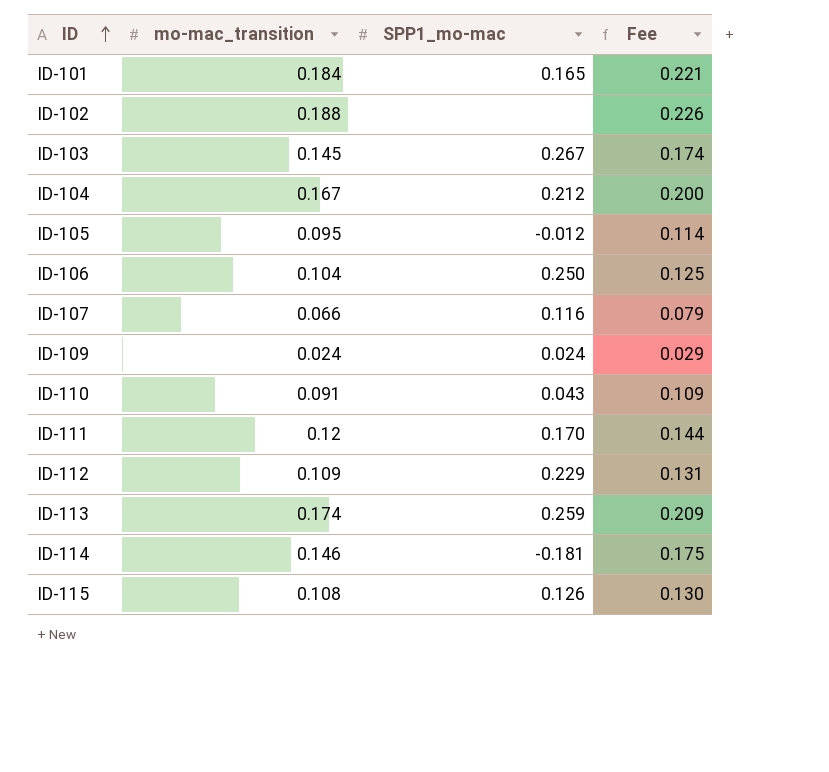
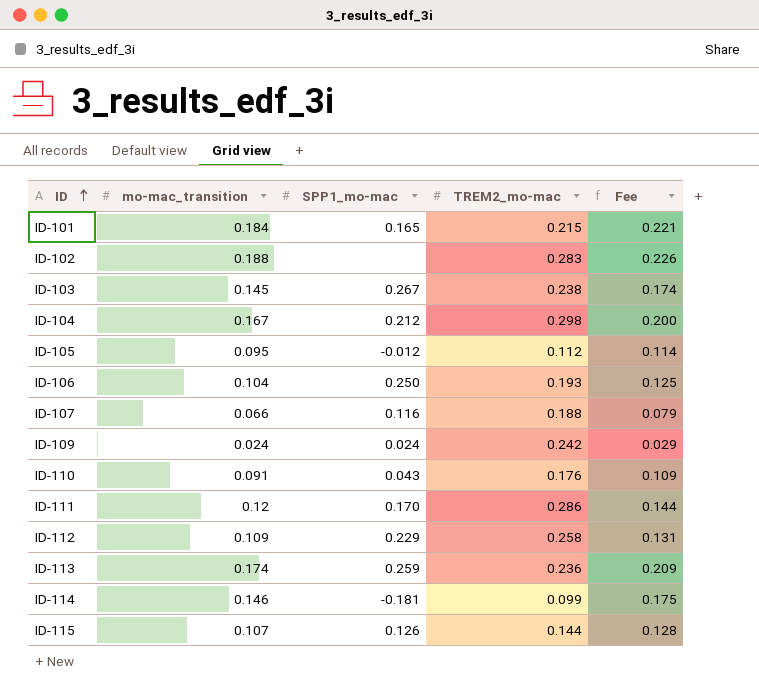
column TREM2_mo-mac | position: none -> 4
ID-115 | mo-mac_transition: 0.108 -> 0.107
ID-115 | Fee: 0.130 -> 0.128

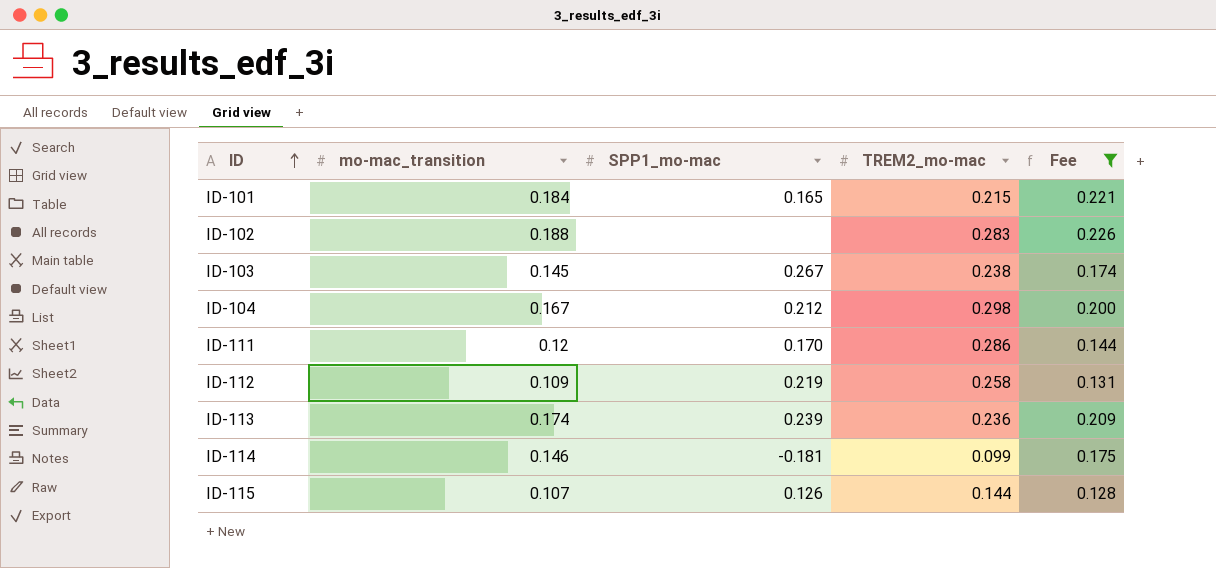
filter: none -> Fee >= 0.128
ID-112 | SPP1_mo-mac: 0.229 -> 0.219
ID-113 | SPP1_mo-mac: 0.259 -> 0.239

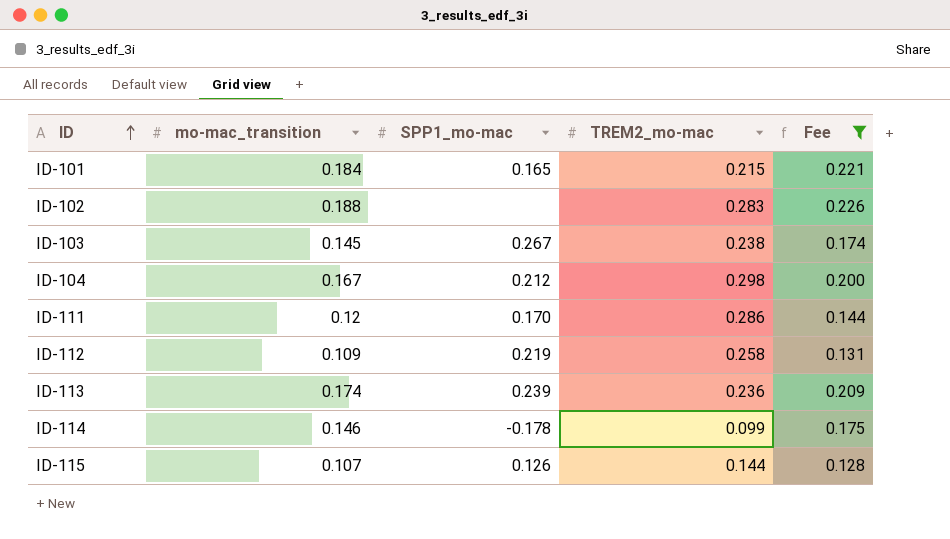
ID-114 | SPP1_mo-mac: -0.181 -> -0.178

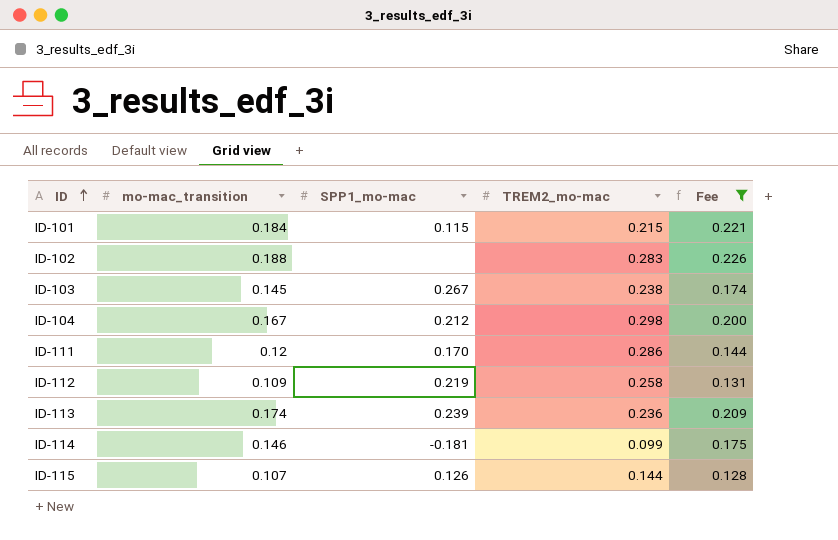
ID-101 | SPP1_mo-mac: 0.165 -> 0.115
ID-114 | SPP1_mo-mac: -0.178 -> -0.181

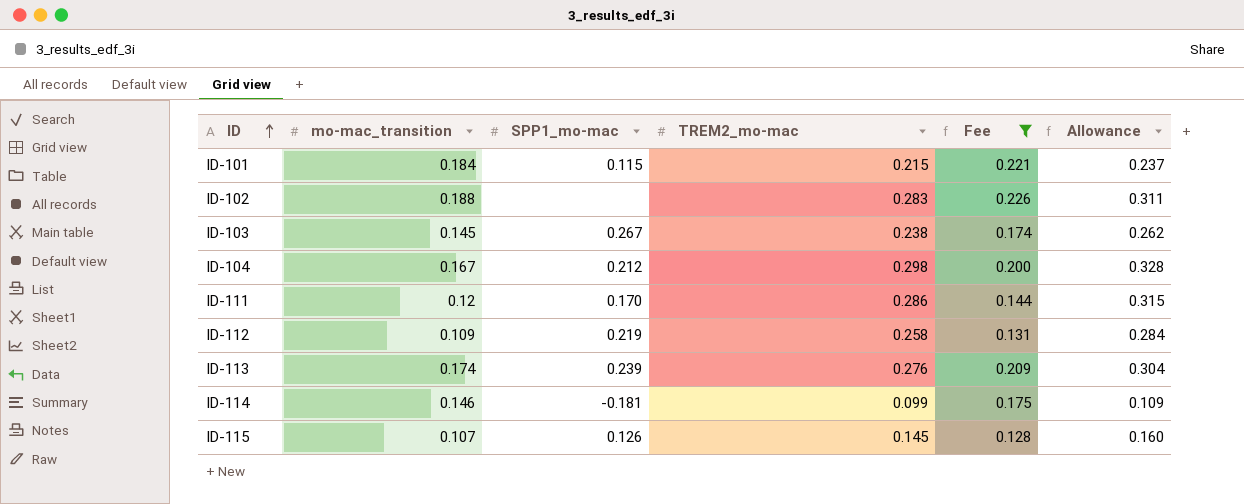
column Allowance | formula: none -> [TREM2_mo-mac] * 1.1
ID-113 | TREM2_mo-mac: 0.236 -> 0.276
ID-115 | TREM2_mo-mac: 0.144 -> 0.145

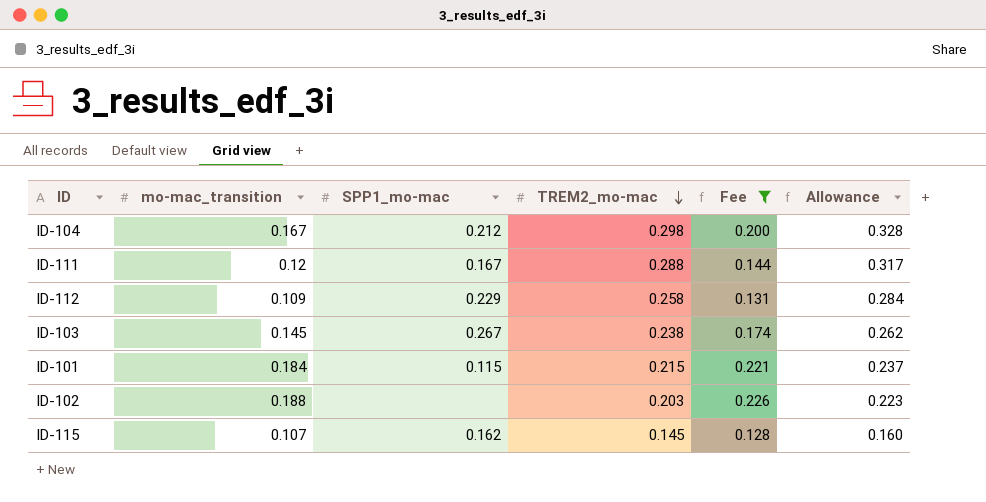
row order: ID ascending -> TREM2_mo-mac descending
row ID-113: 0.174 | 0.239 | 0.276 | 0.209 | 0.304 -> none
row ID-114: 0.146 | -0.181 | 0.099 | 0.175 | 0.109 -> none
ID-111 | SPP1_mo-mac: 0.170 -> 0.167
ID-111 | TREM2_mo-mac: 0.286 -> 0.288
ID-111 | Allowance: 0.315 -> 0.317
ID-112 | SPP1_mo-mac: 0.219 -> 0.229
ID-102 | TREM2_mo-mac: 0.283 -> 0.203
ID-102 | Allowance: 0.311 -> 0.223
ID-115 | SPP1_mo-mac: 0.126 -> 0.162

